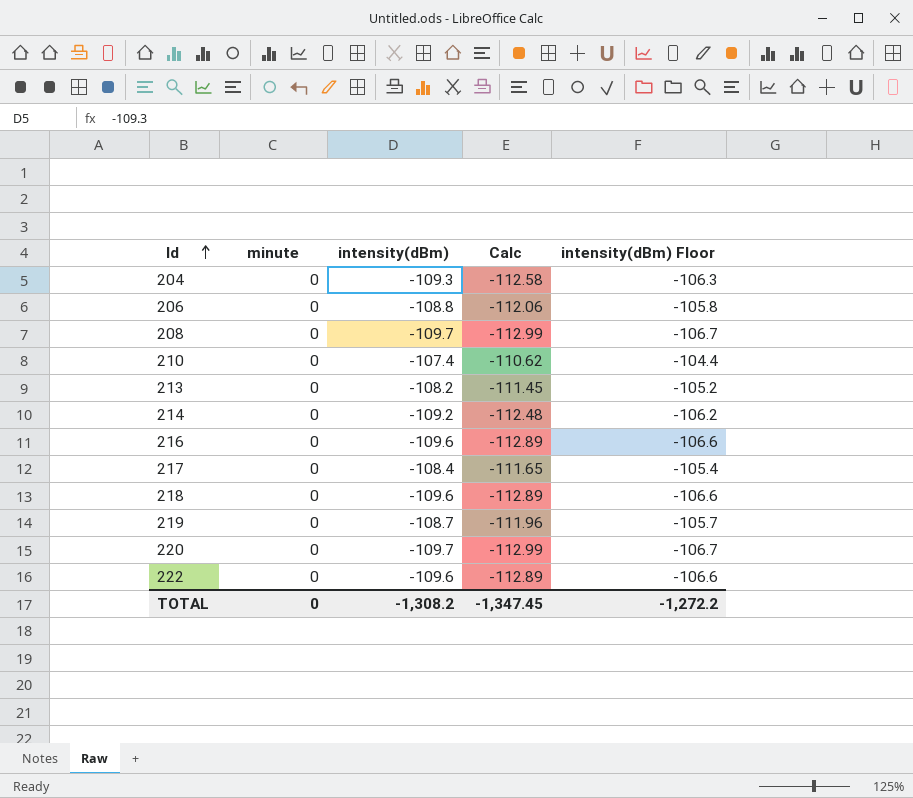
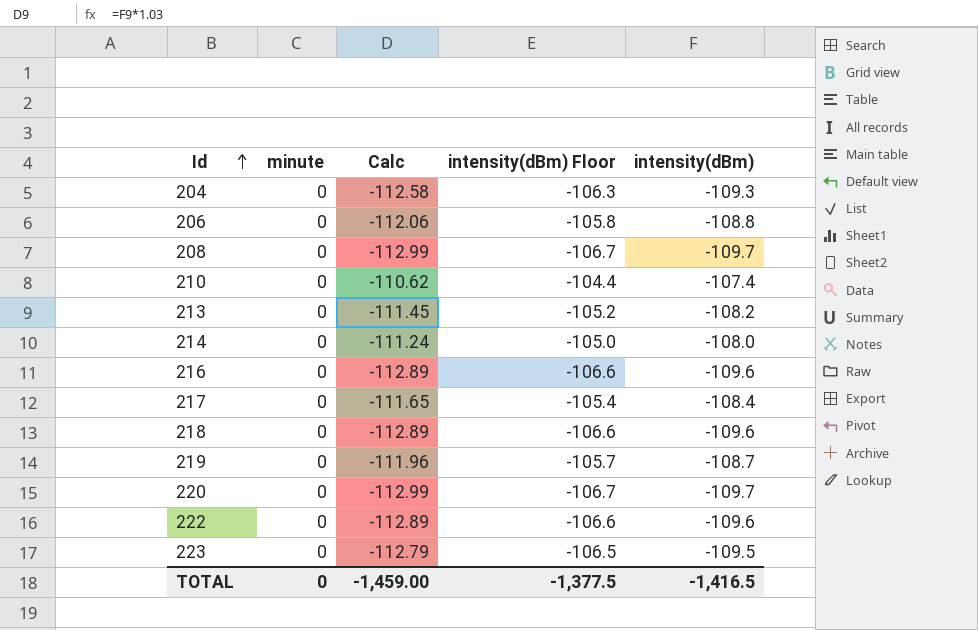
column intensity(dBm) | position: 3 -> 5
214 | Calc: -112.48 -> -111.24
214 | intensity(dBm) Floor: -106.2 -> -105.0
214 | intensity(dBm): -109.2 -> -108.0
row 223: none -> 0 | -112.79 | -106.5 | -109.5
TOTAL | Calc: -1,347.45 -> -1,459.00
TOTAL | intensity(dBm) Floor: -1,272.2 -> -1,377.5
TOTAL | intensity(dBm): -1,308.2 -> -1,416.5

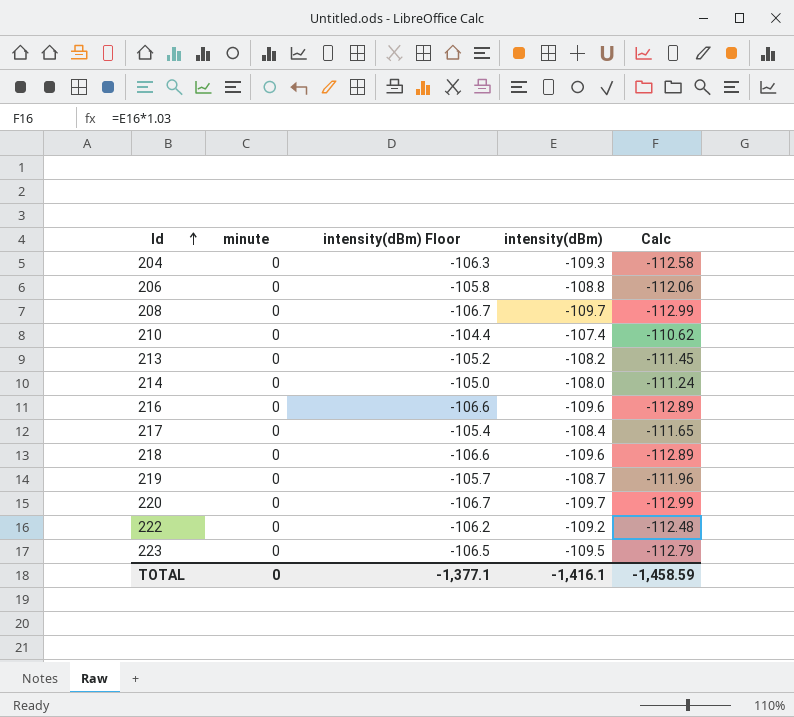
column Calc | position: 3 -> 5
222 | intensity(dBm) Floor: -106.6 -> -106.2
222 | intensity(dBm): -109.6 -> -109.2
222 | Calc: -112.89 -> -112.48
TOTAL | intensity(dBm) Floor: -1,377.5 -> -1,377.1
TOTAL | intensity(dBm): -1,416.5 -> -1,416.1
TOTAL | Calc: -1,459.00 -> -1,458.59

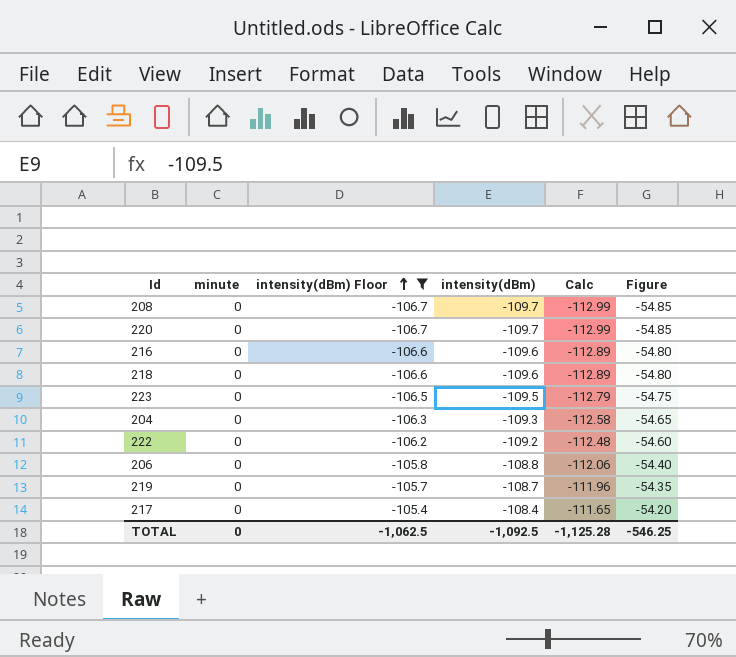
filter: none -> intensity(dBm) Floor <= -105.4
row order: Id ascending -> intensity(dBm) Floor ascending
column Figure | formula: none -> [intensity(dBm)] * 0.5
TOTAL | intensity(dBm) Floor: -1,377.1 -> -1,062.5
TOTAL | intensity(dBm): -1,416.1 -> -1,092.5
TOTAL | Calc: -1,458.59 -> -1,125.28

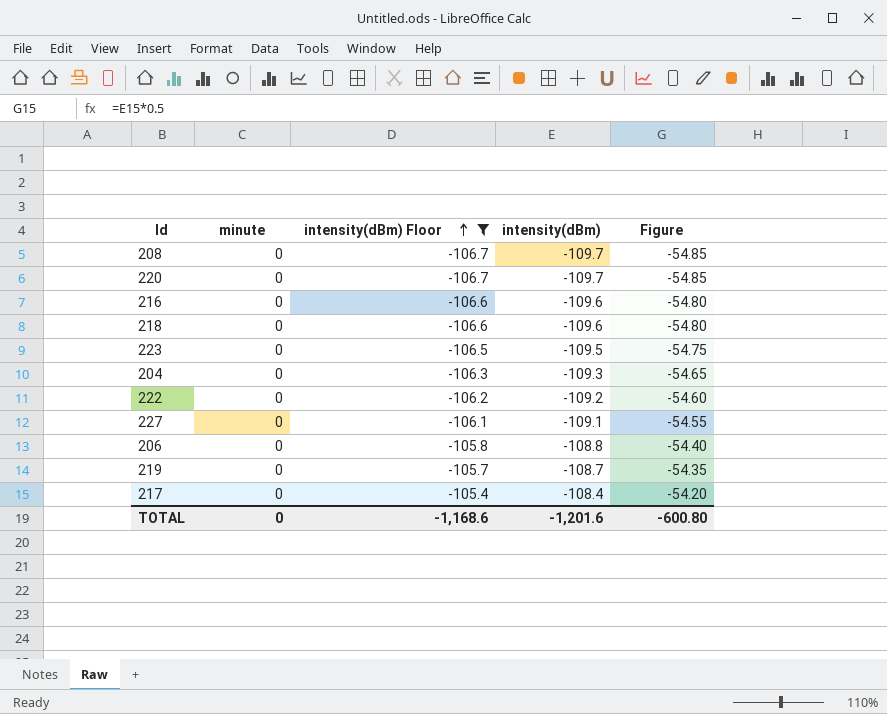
column Calc | formula: [intensity(dBm)] * 1.03 -> none
row 227: none -> 0 | -106.1 | -109.1 | -54.55
TOTAL | intensity(dBm) Floor: -1,062.5 -> -1,168.6
TOTAL | intensity(dBm): -1,092.5 -> -1,201.6
TOTAL | Figure: -546.25 -> -600.80

